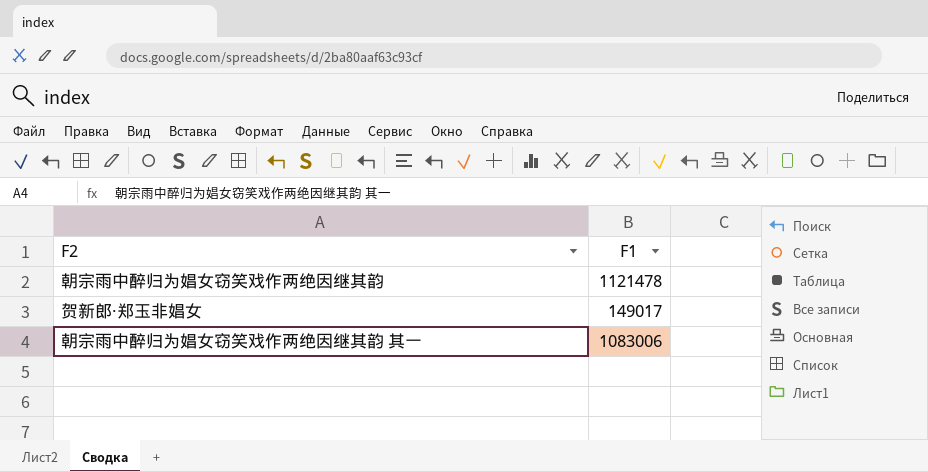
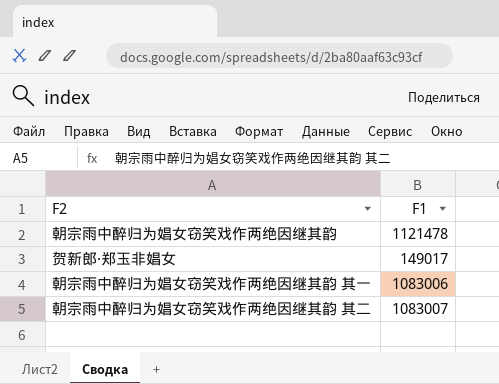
row 朝宗雨中醉归为娼女窃笑戏作两绝因继其韵 其二: none -> 1083007

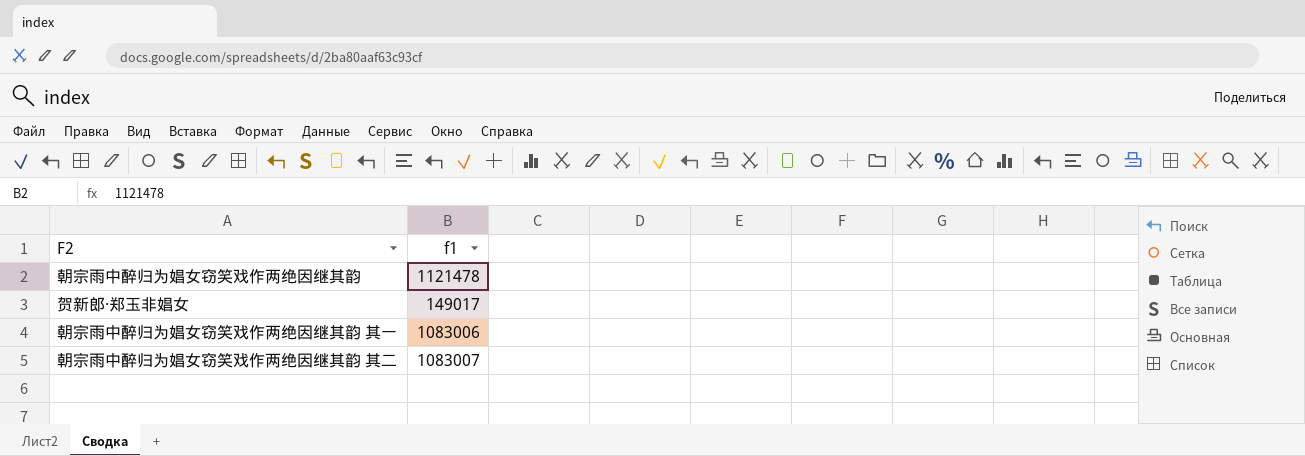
column name: F1 -> f1

